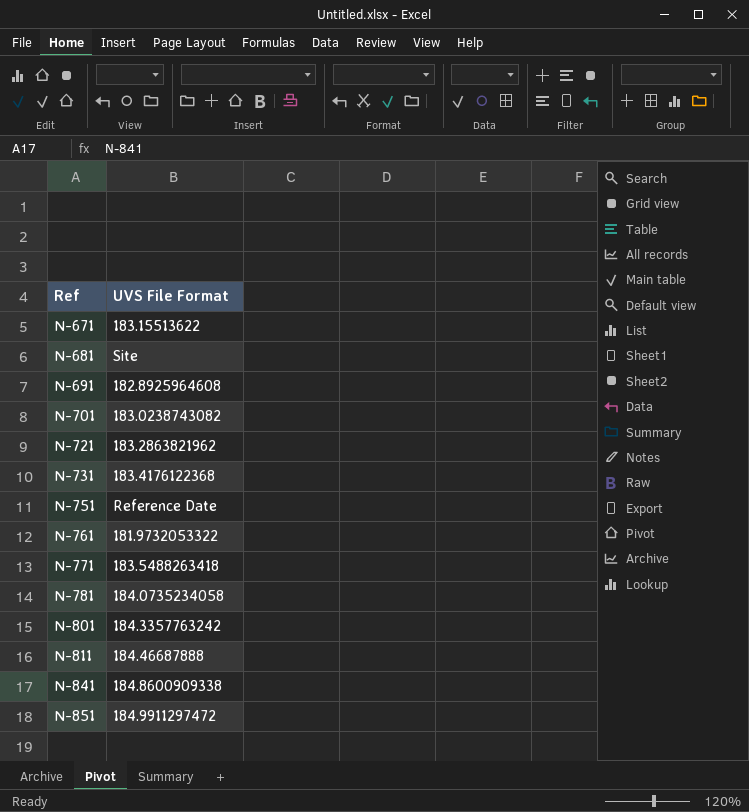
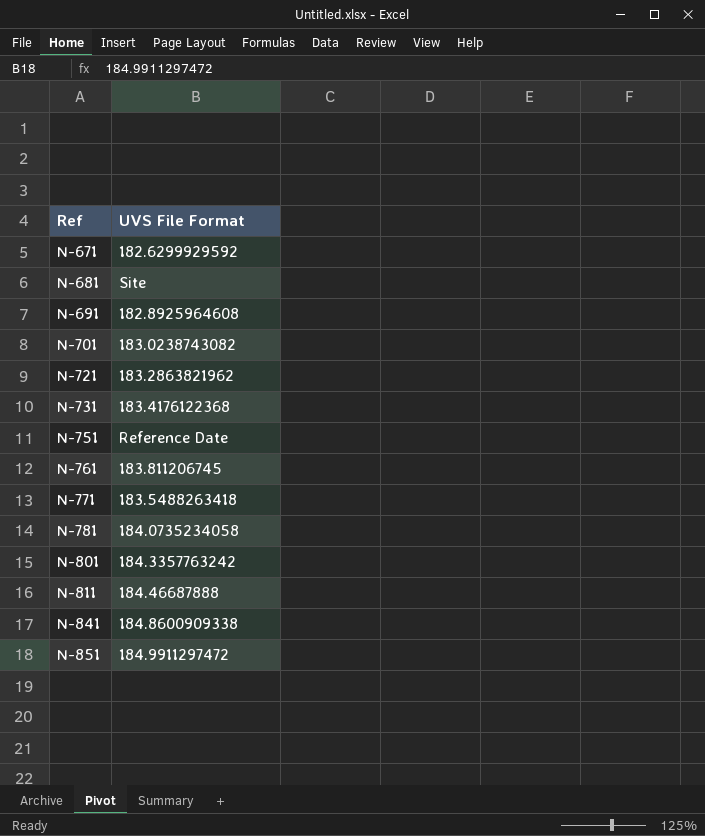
N-671 | UVS File Format: 183.15513622 -> 182.6299929592
N-761 | UVS File Format: 181.9732053322 -> 183.811206745

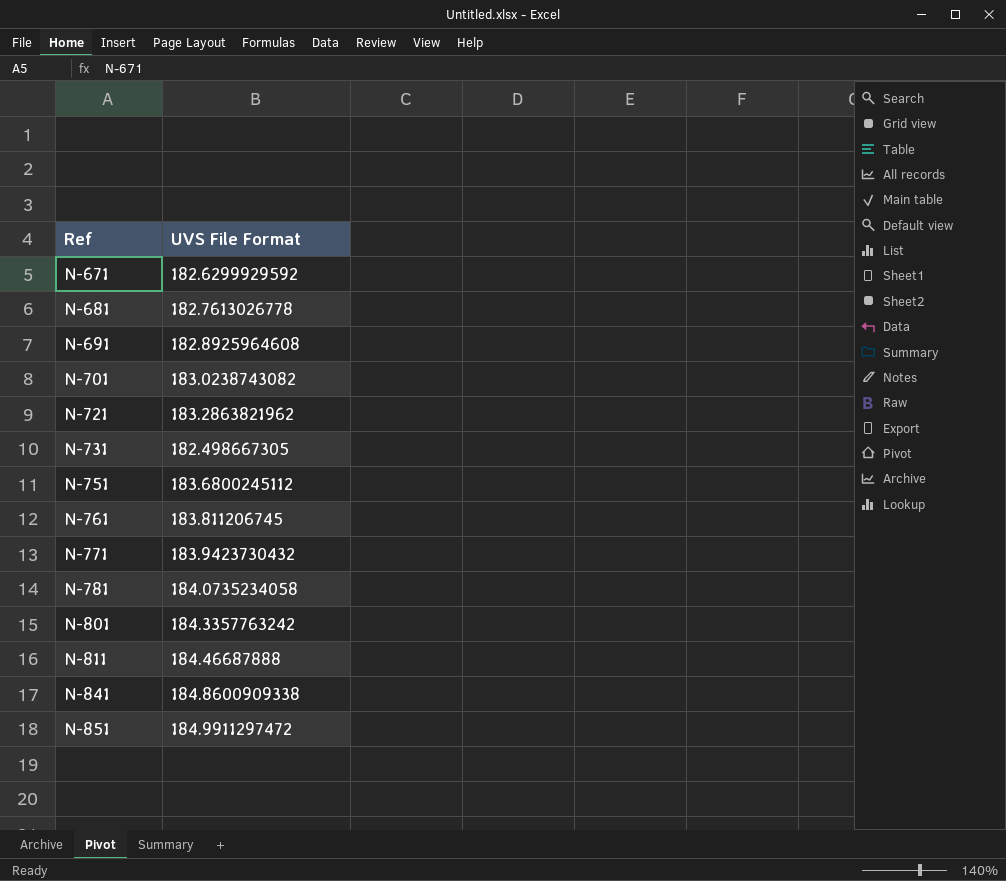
N-681 | UVS File Format: Site -> 182.7613026778
N-731 | UVS File Format: 183.4176122368 -> 182.498667305
N-751 | UVS File Format: Reference Date -> 183.6800245112
N-771 | UVS File Format: 183.5488263418 -> 183.9423730432

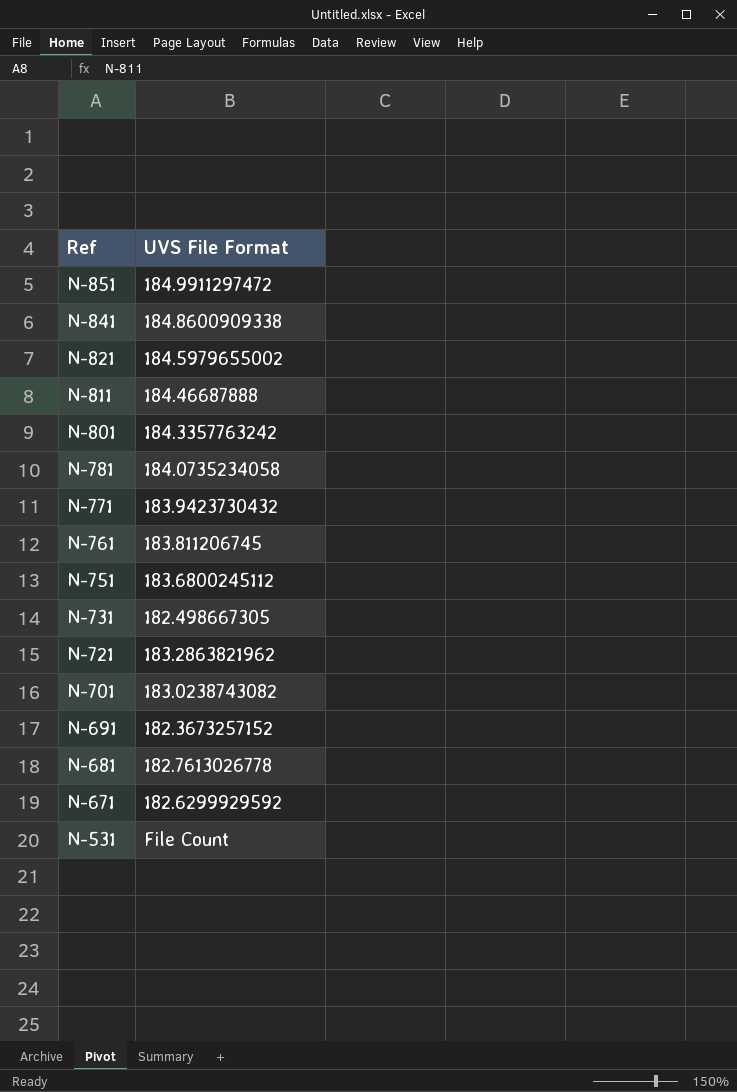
row order: Ref ascending -> Ref descending
row N-821: none -> 184.5979655002
N-691 | UVS File Format: 182.8925964608 -> 182.3673257152
row N-531: none -> File Count

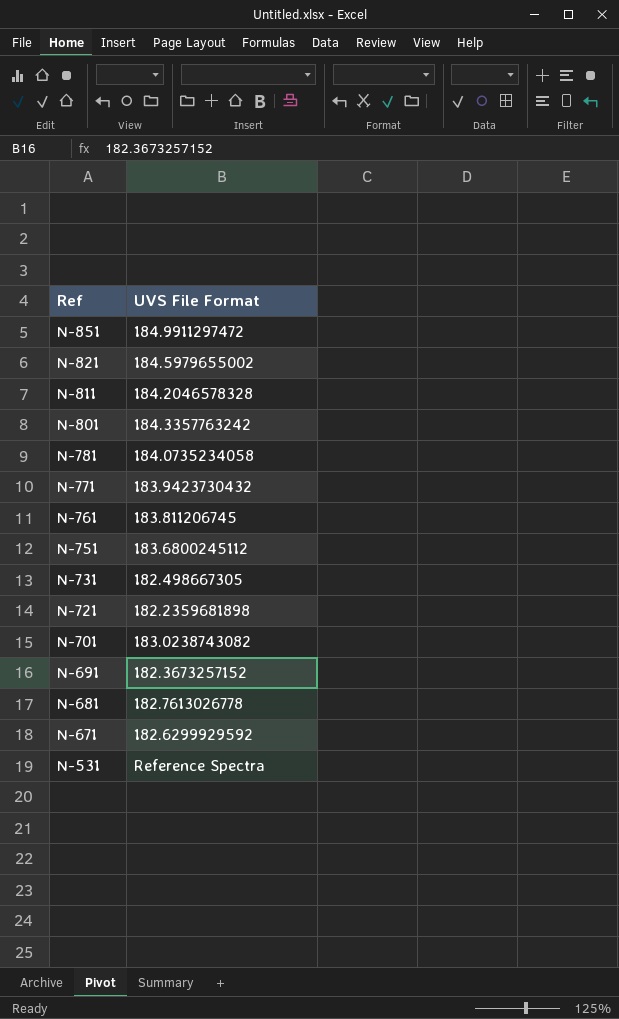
row N-841: 184.8600909338 -> none
N-811 | UVS File Format: 184.46687888 -> 184.2046578328
N-721 | UVS File Format: 183.2863821962 -> 182.2359681898
N-531 | UVS File Format: File Count -> Reference Spectra

